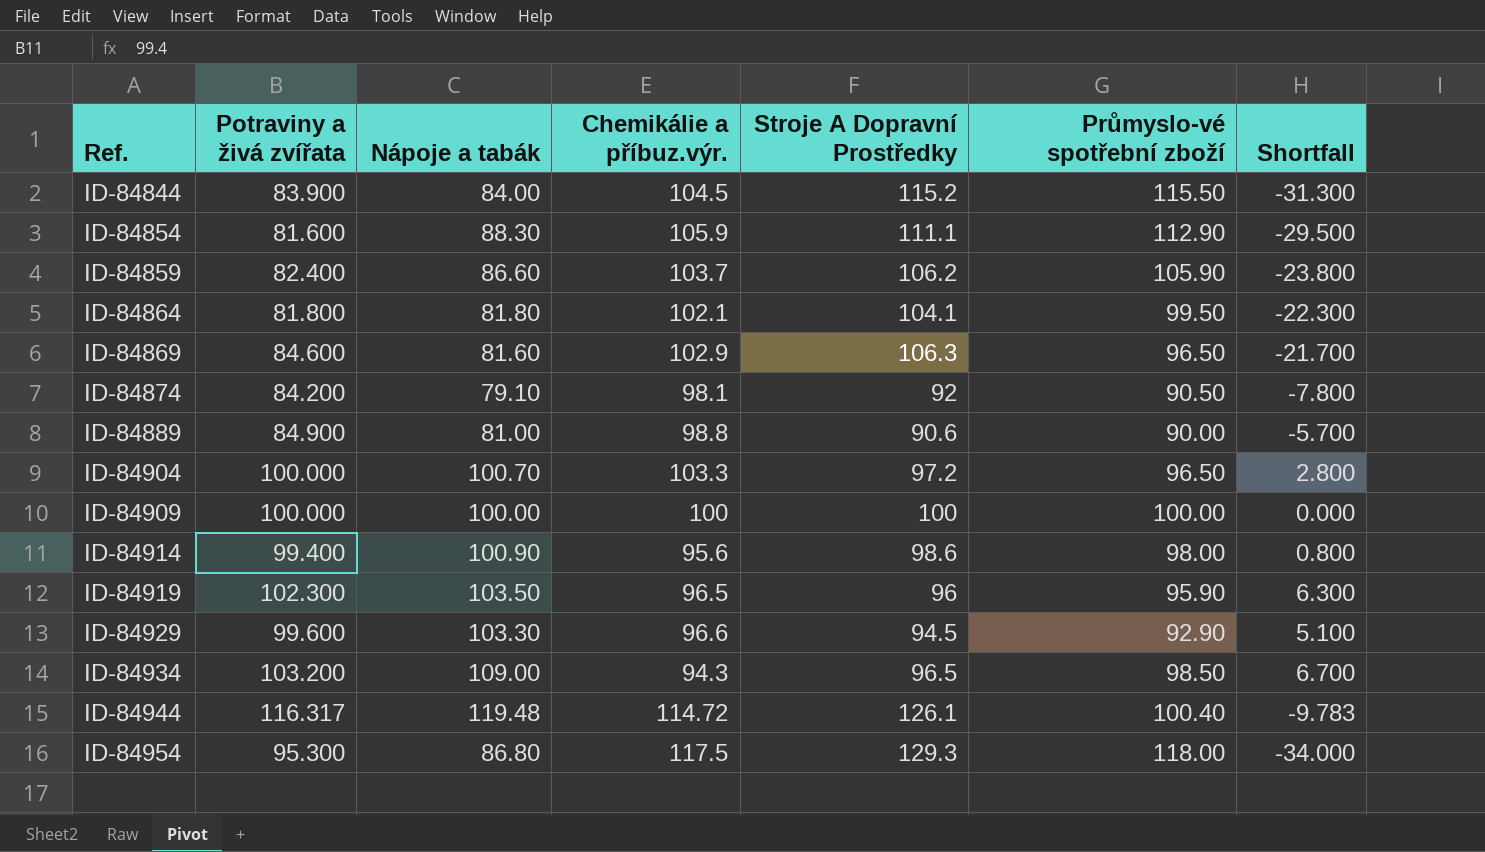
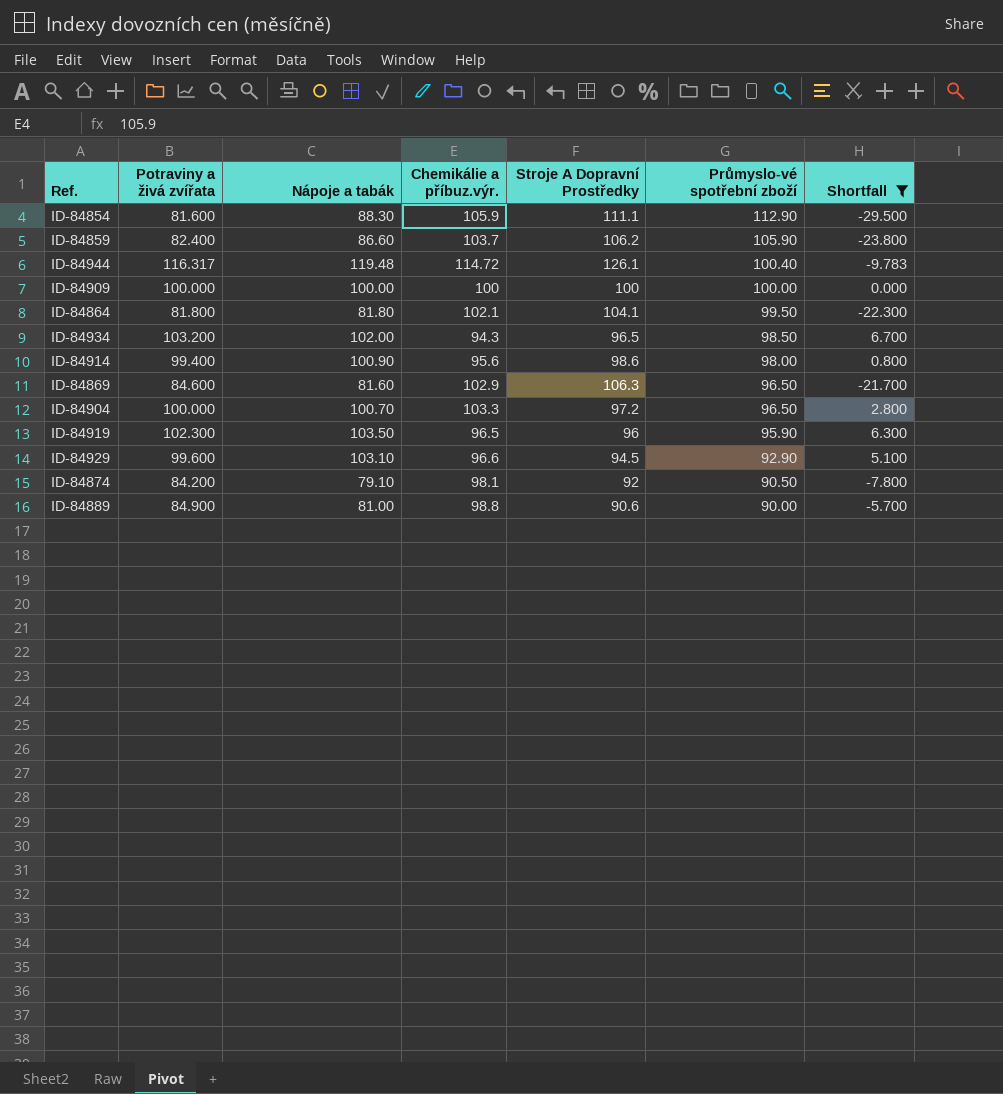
filter: none -> Shortfall >= -29.500
row order: Ref. ascending -> Průmyslo-vé spotřební zboží descending
ID-84934 | Nápoje a tabák: 109.00 -> 102.00
ID-84929 | Nápoje a tabák: 103.30 -> 103.10

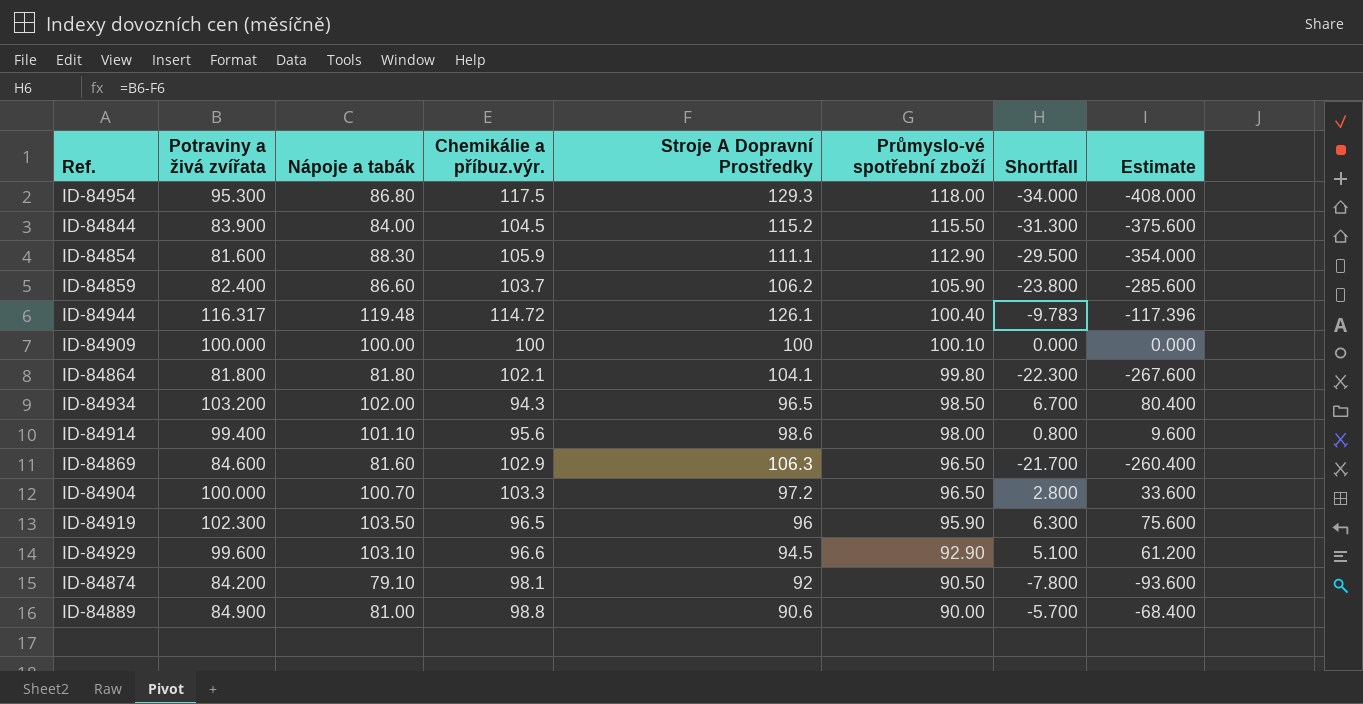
filter: Shortfall >= -29.500 -> none
column Estimate | formula: none -> [Shortfall] * 12
ID-84909 | Průmyslo-vé spotřební zboží: 100.00 -> 100.10
ID-84864 | Průmyslo-vé spotřební zboží: 99.50 -> 99.80
ID-84914 | Nápoje a tabák: 100.90 -> 101.10

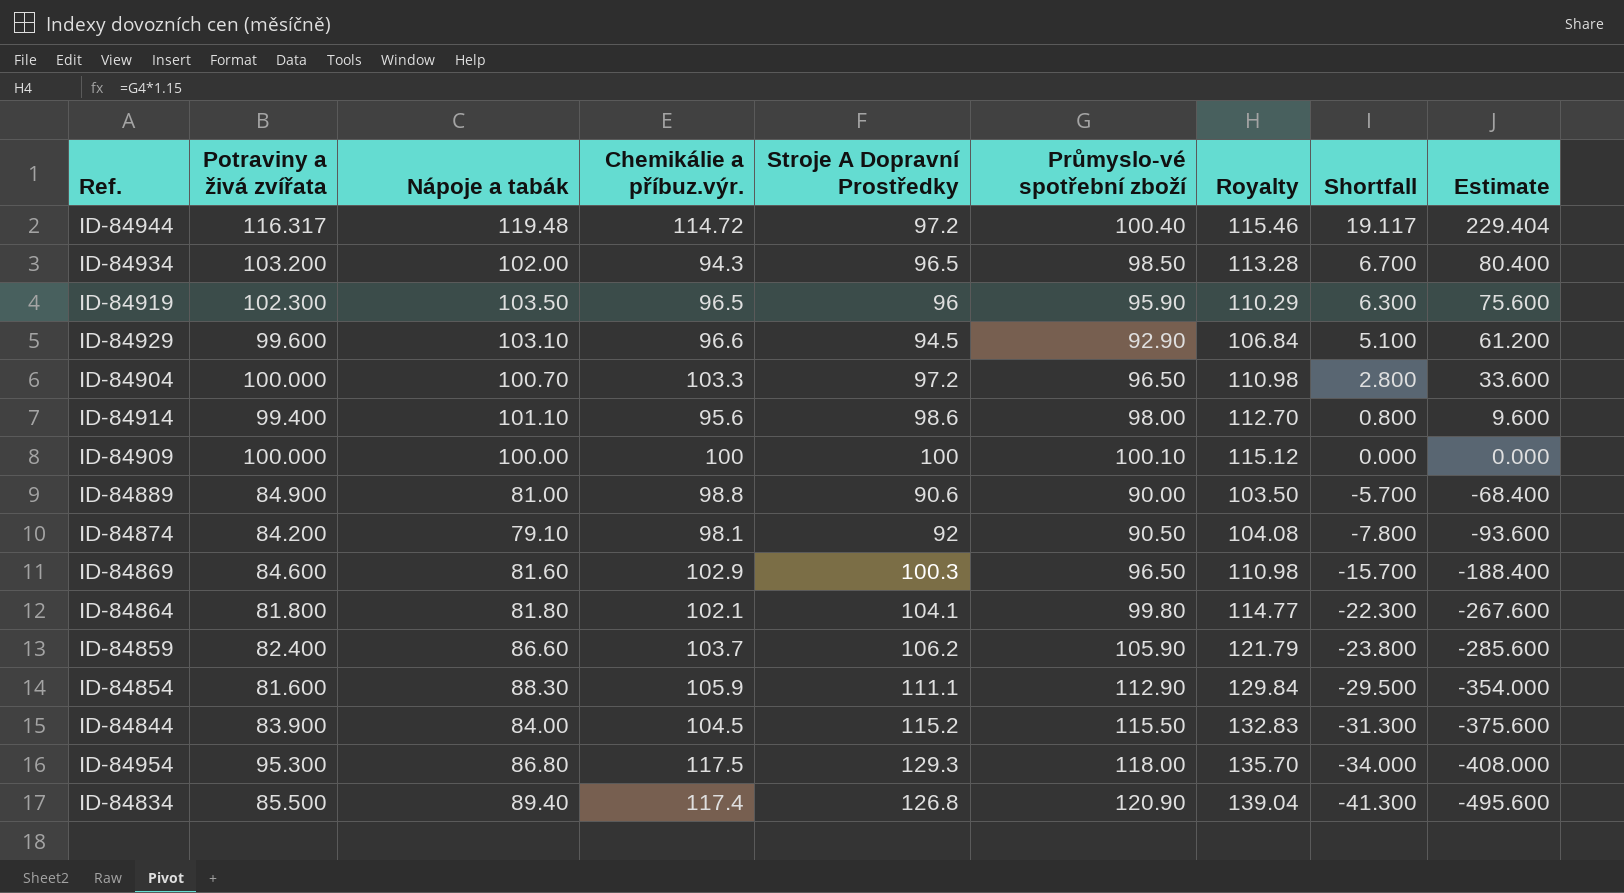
row order: Průmyslo-vé spotřební zboží descending -> Shortfall descending
column Royalty | formula: none -> [Průmyslo-vé spotřební zboží] * 1.15
ID-84944 | Stroje A Dopravní Prostředky: 126.1 -> 97.2
ID-84944 | Shortfall: -9.783 -> 19.117
ID-84944 | Estimate: -117.396 -> 229.404
ID-84869 | Stroje A Dopravní Prostředky: 106.3 -> 100.3
ID-84869 | Shortfall: -21.700 -> -15.700
ID-84869 | Estimate: -260.400 -> -188.400
row ID-84834: none -> 85.500 | 89.40 | 117.4 | 126.8 | 120.90 | 139.04 | -41.300 | -495.600

